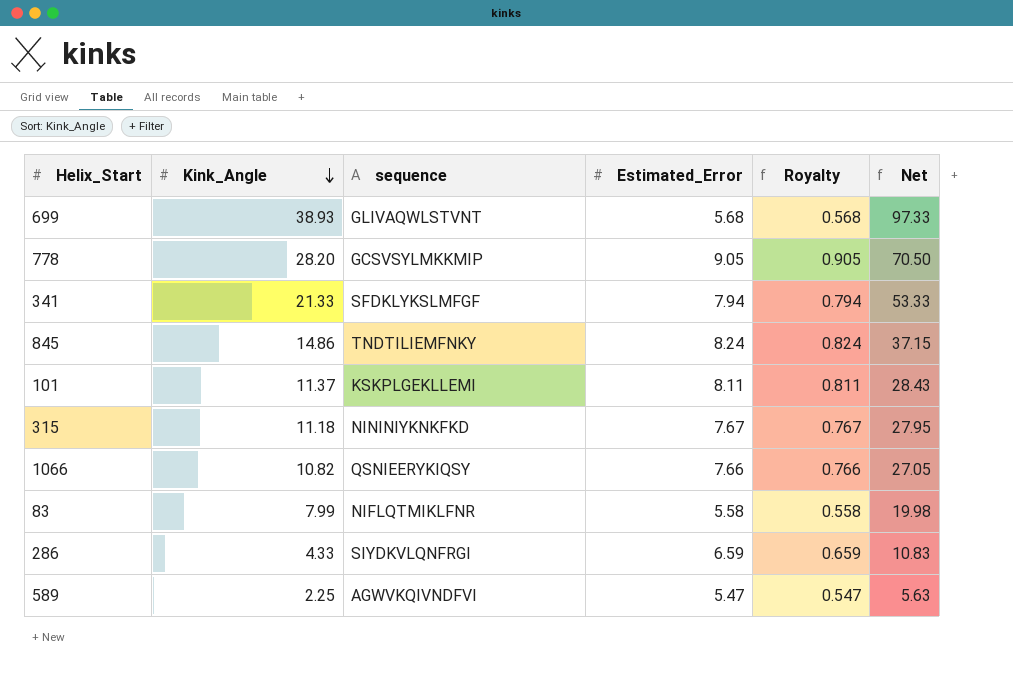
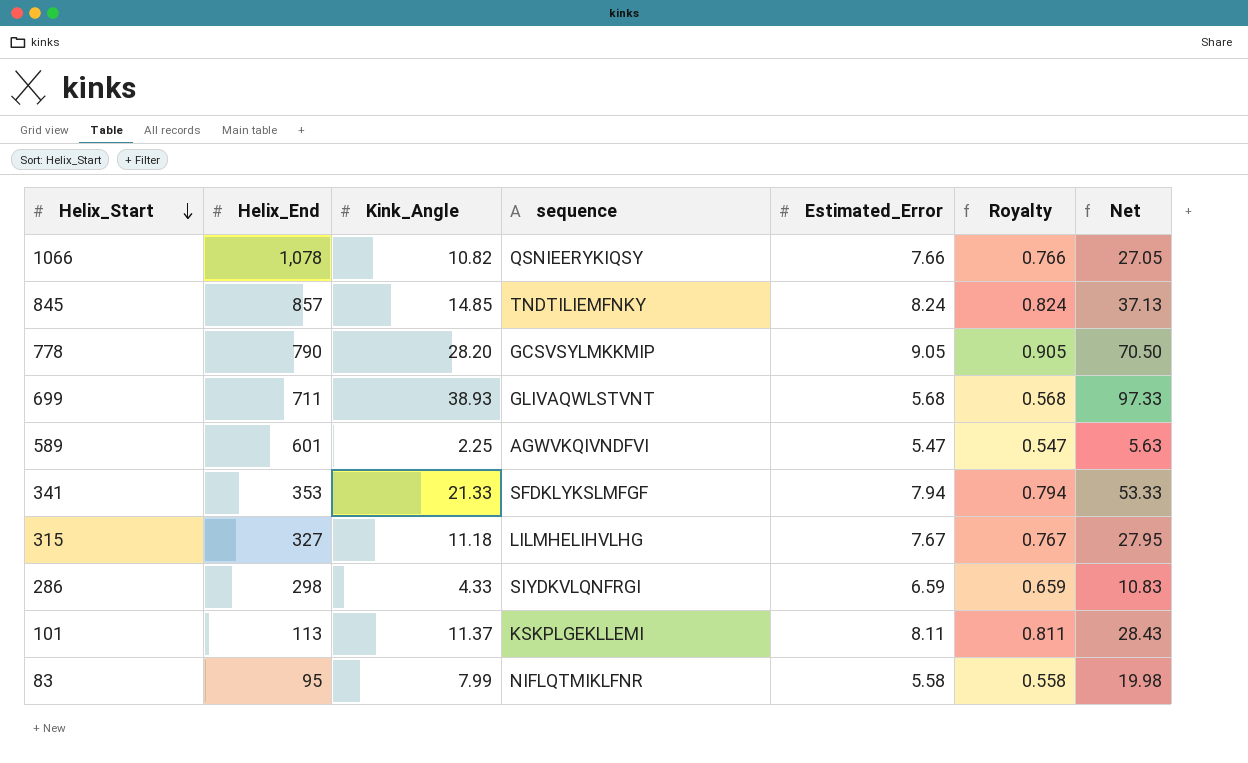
row order: Kink_Angle descending -> Helix_Start descending
column Helix_End | position: none -> 2
845 | Kink_Angle: 14.86 -> 14.85
845 | Net: 37.15 -> 37.13
315 | sequence: NININIYKNKFKD -> LILMHELIHVLHG

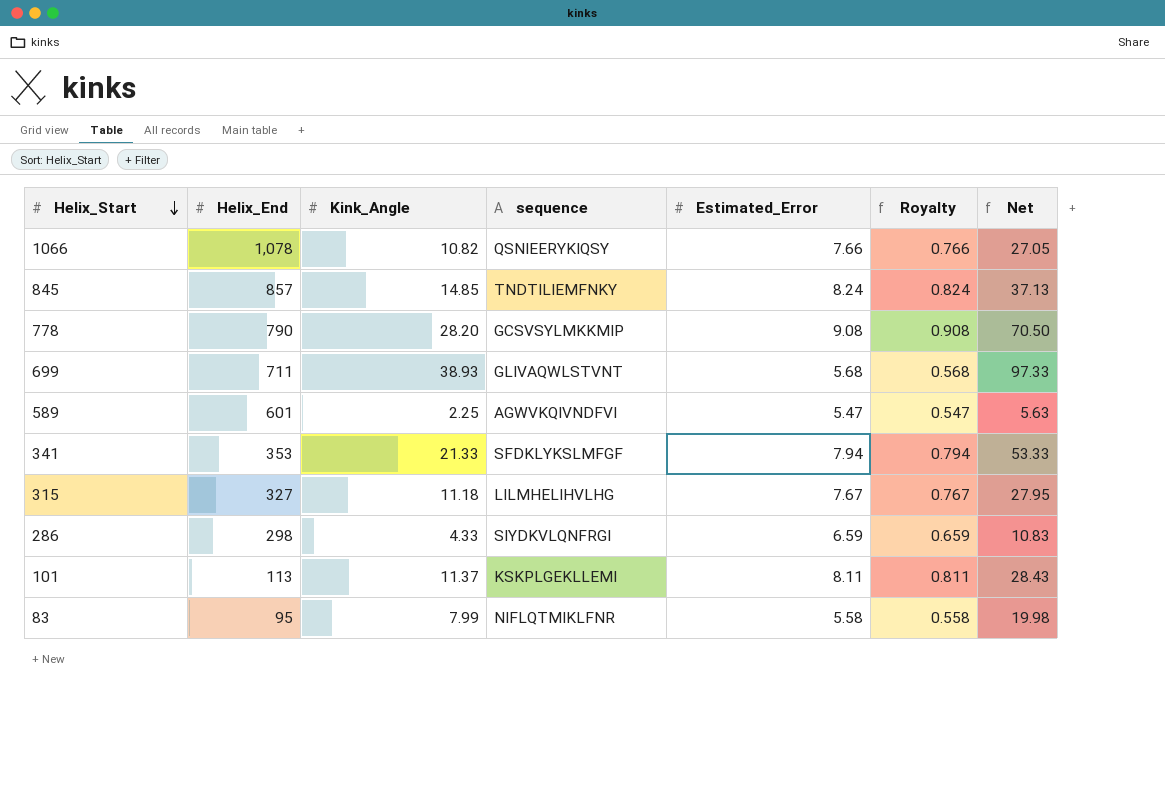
778 | Estimated_Error: 9.05 -> 9.08
778 | Royalty: 0.905 -> 0.908

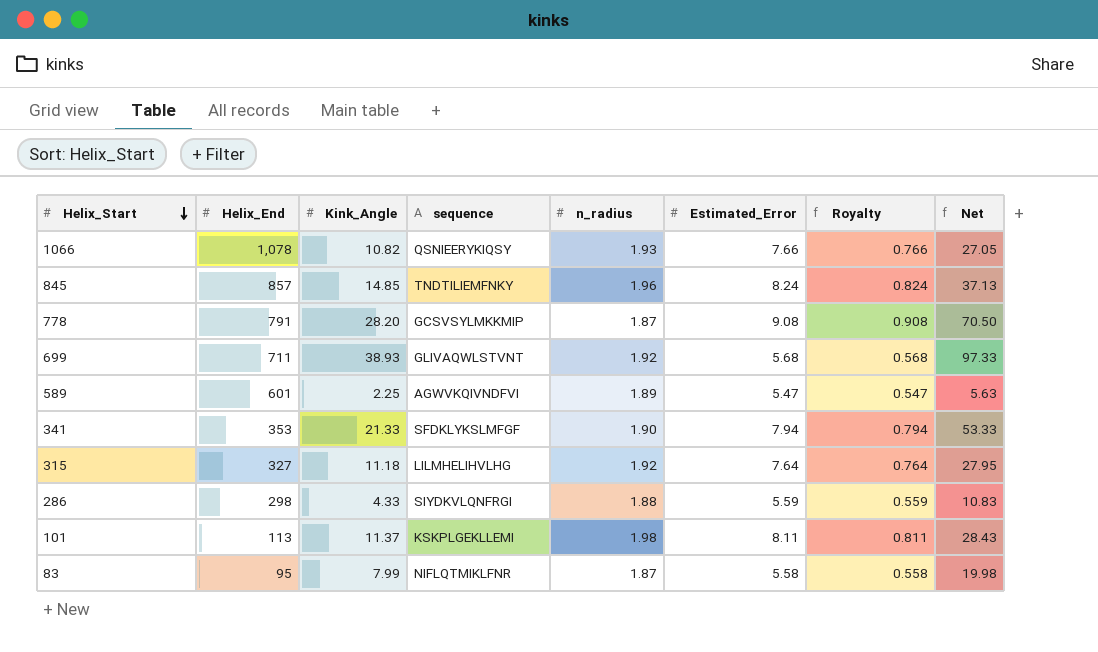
column n_radius | position: none -> 5
778 | Helix_End: 790 -> 791
315 | Estimated_Error: 7.67 -> 7.64
315 | Royalty: 0.767 -> 0.764
286 | Estimated_Error: 6.59 -> 5.59
286 | Royalty: 0.659 -> 0.559

